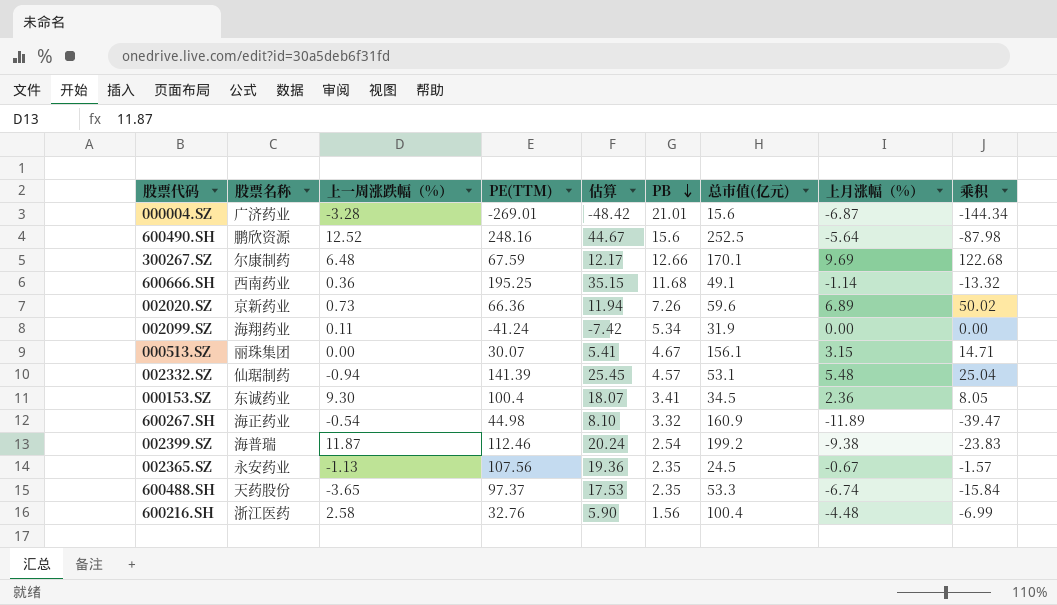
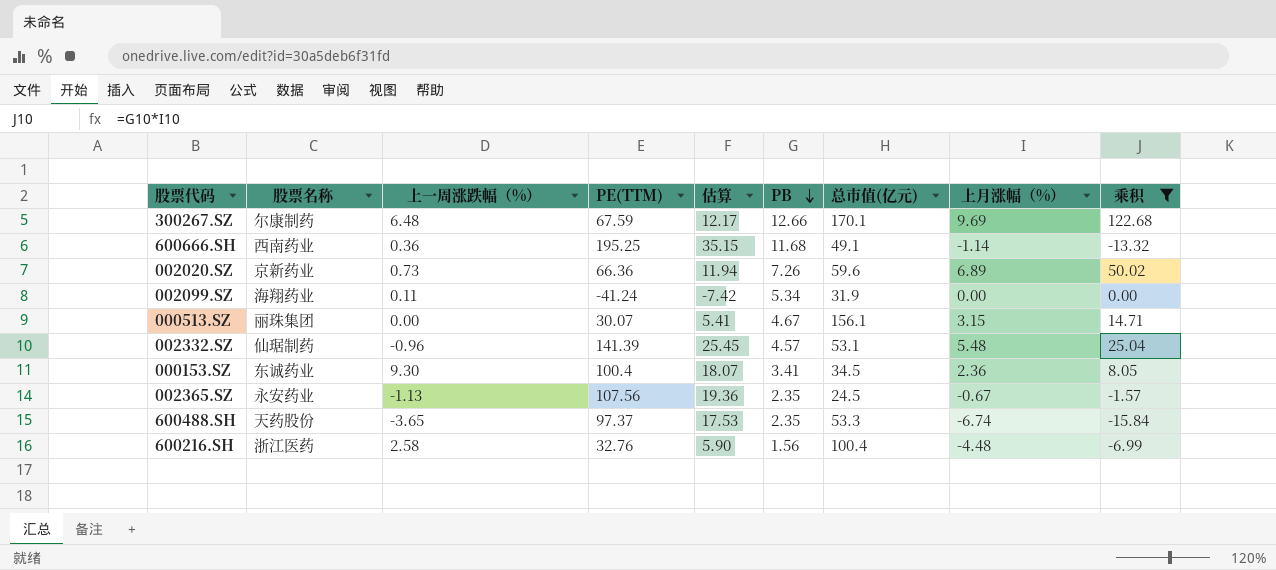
filter: none -> 乘积 >= -15.84
002332.SZ | 上一周涨跌幅（%）: -0.94 -> -0.96

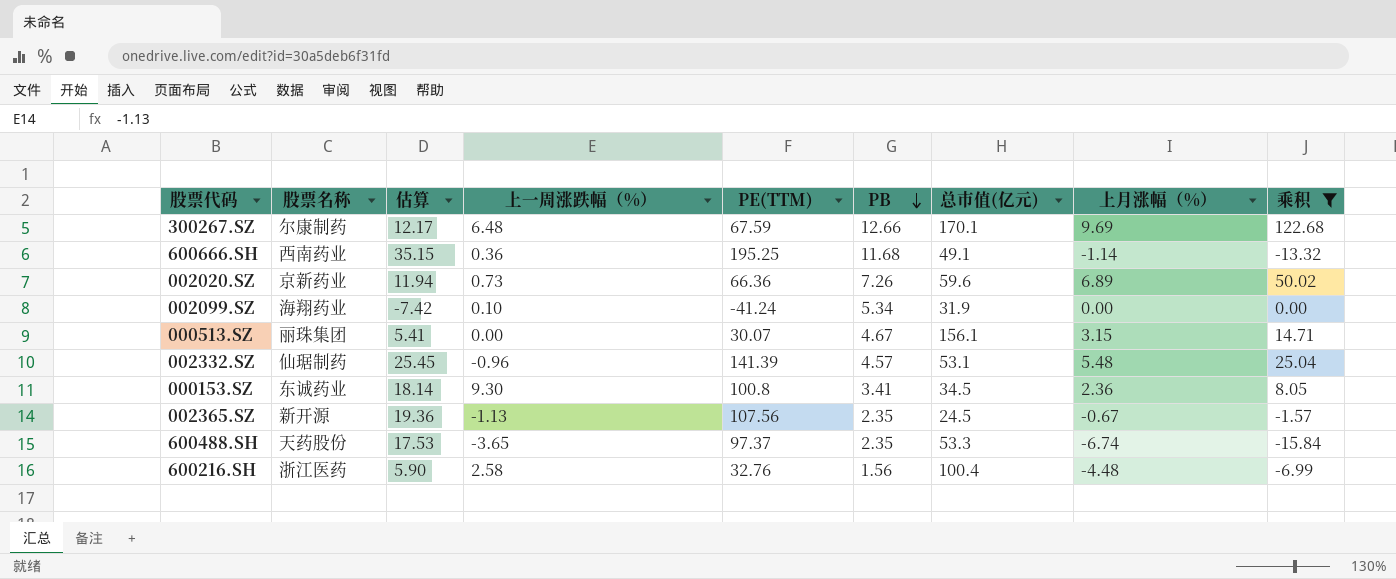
column 估算 | position: 5 -> 3
002099.SZ | 上一周涨跌幅（%）: 0.11 -> 0.10
000153.SZ | 估算: 18.07 -> 18.14
000153.SZ | PE(TTM): 100.4 -> 100.8
002365.SZ | 股票名称: 永安药业 -> 新开源

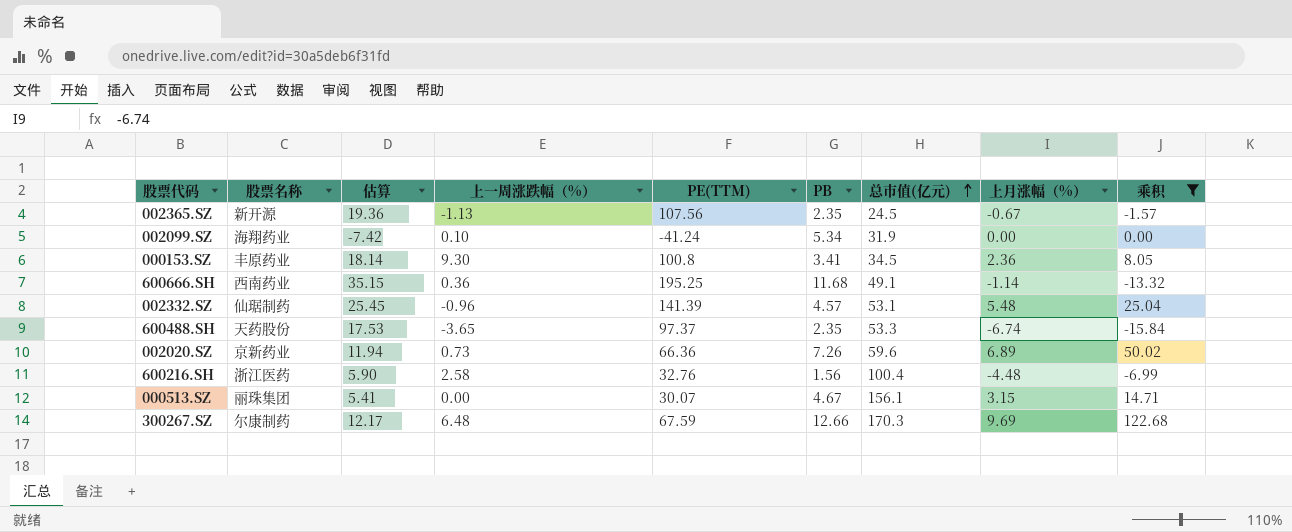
row order: PB descending -> 总市值(亿元) ascending
000153.SZ | 股票名称: 东诚药业 -> 丰原药业
300267.SZ | 总市值(亿元): 170.1 -> 170.3

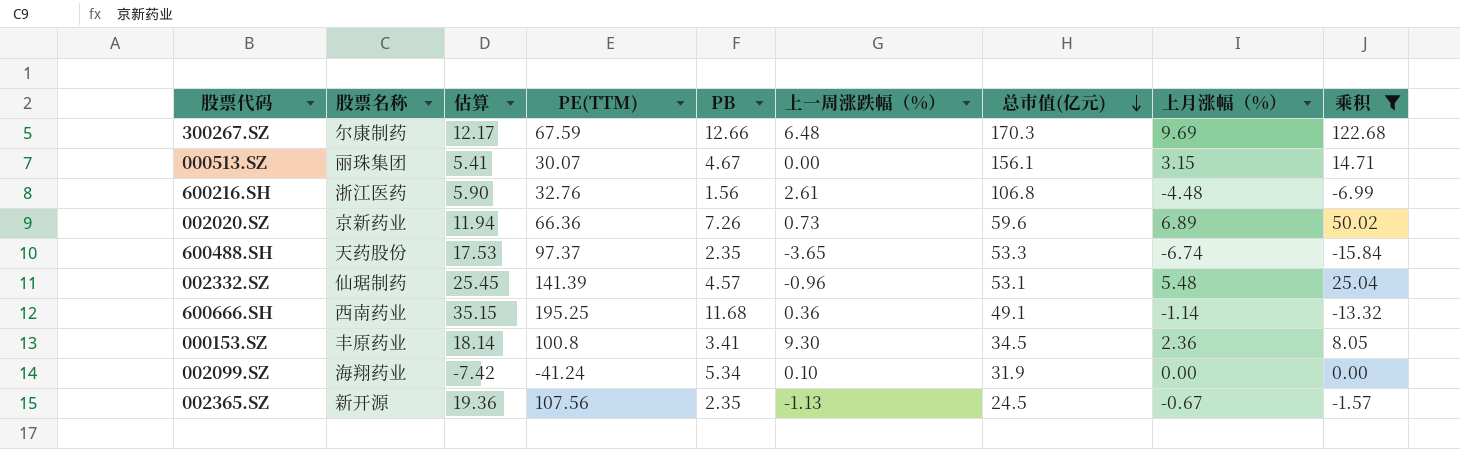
row order: 总市值(亿元) ascending -> 总市值(亿元) descending
column 上一周涨跌幅（%） | position: 4 -> 6
600216.SH | 上一周涨跌幅（%）: 2.58 -> 2.61
600216.SH | 总市值(亿元): 100.4 -> 106.8

